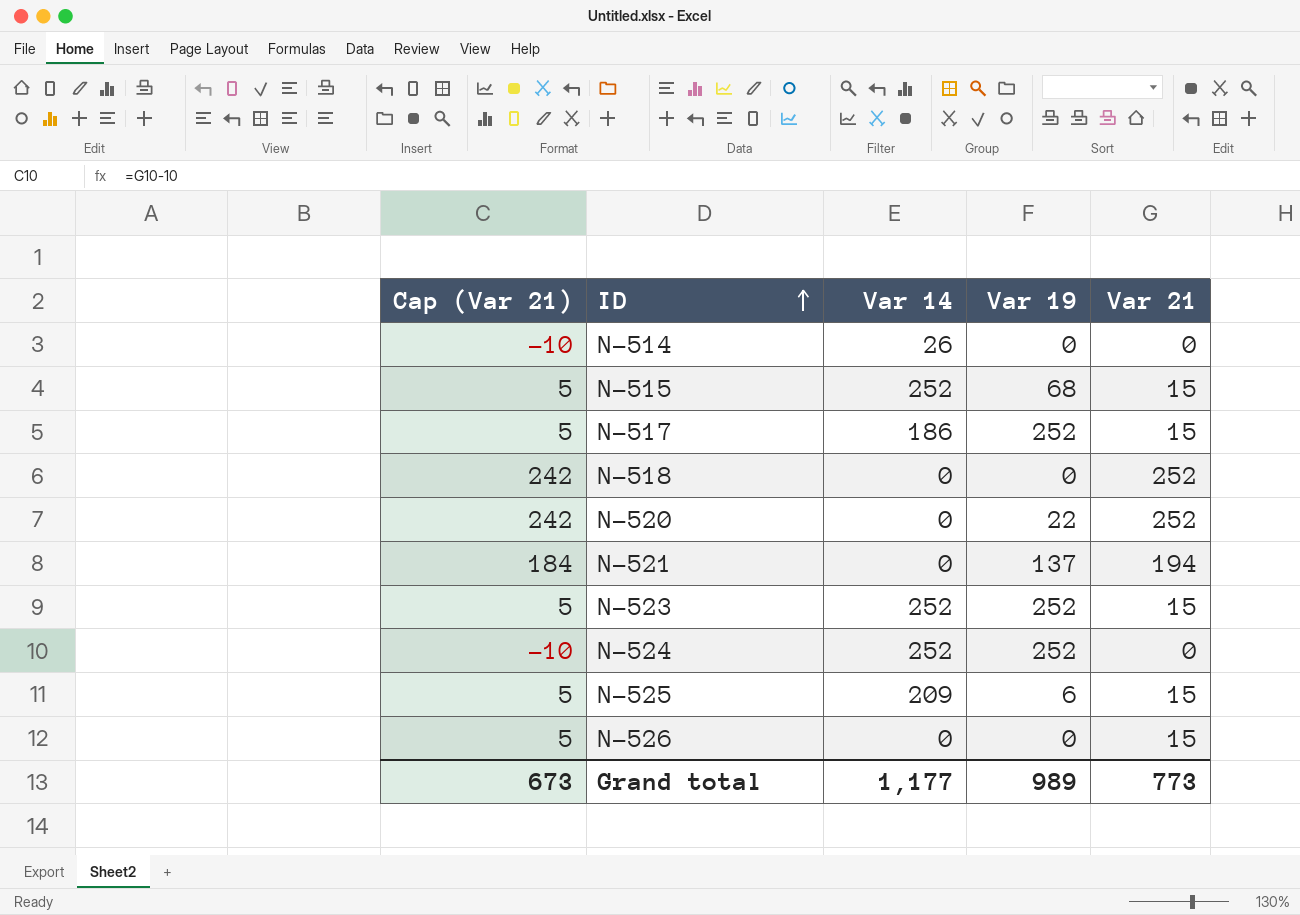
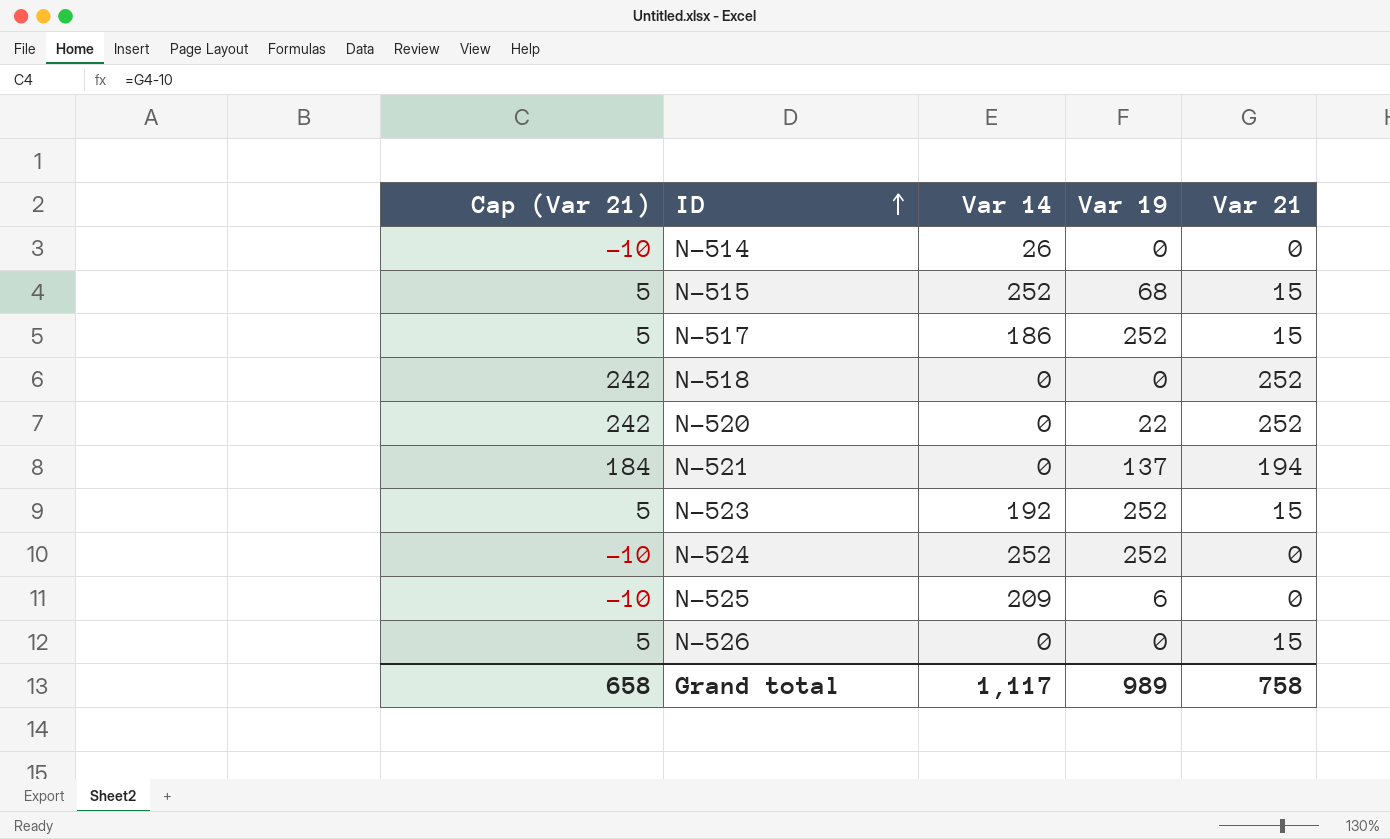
N-523 | Var 14: 252 -> 192
N-525 | Cap (Var 21): 5 -> -10
N-525 | Var 21: 15 -> 0
Grand total | Cap (Var 21): 673 -> 658
Grand total | Var 14: 1,177 -> 1,117
Grand total | Var 21: 773 -> 758

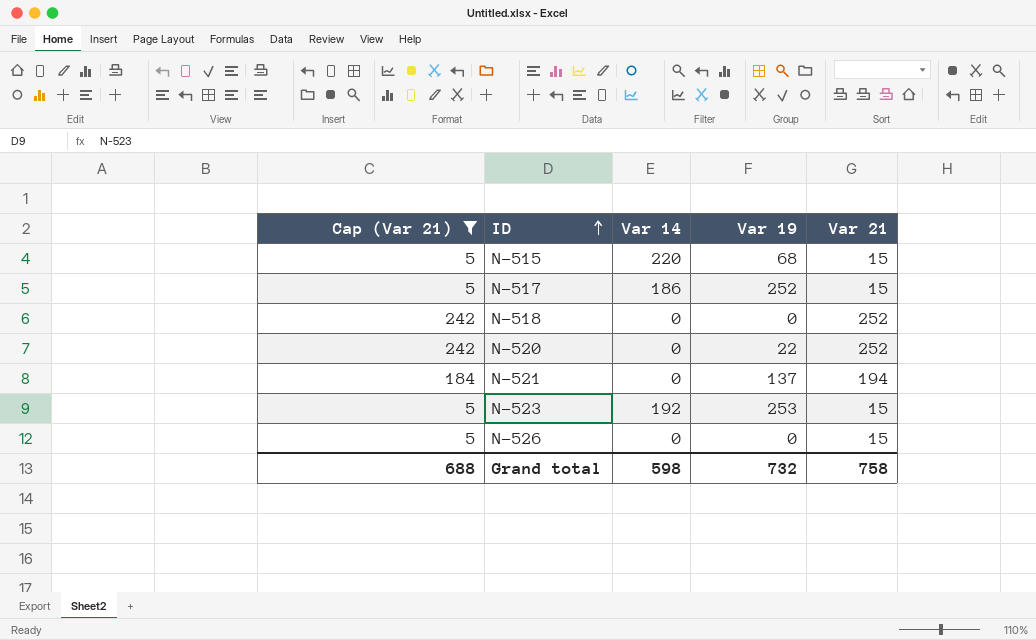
filter: none -> Cap (Var 21) != -10
N-515 | Var 14: 252 -> 220
N-523 | Var 19: 252 -> 253
Grand total | Cap (Var 21): 658 -> 688
Grand total | Var 14: 1,117 -> 598
Grand total | Var 19: 989 -> 732

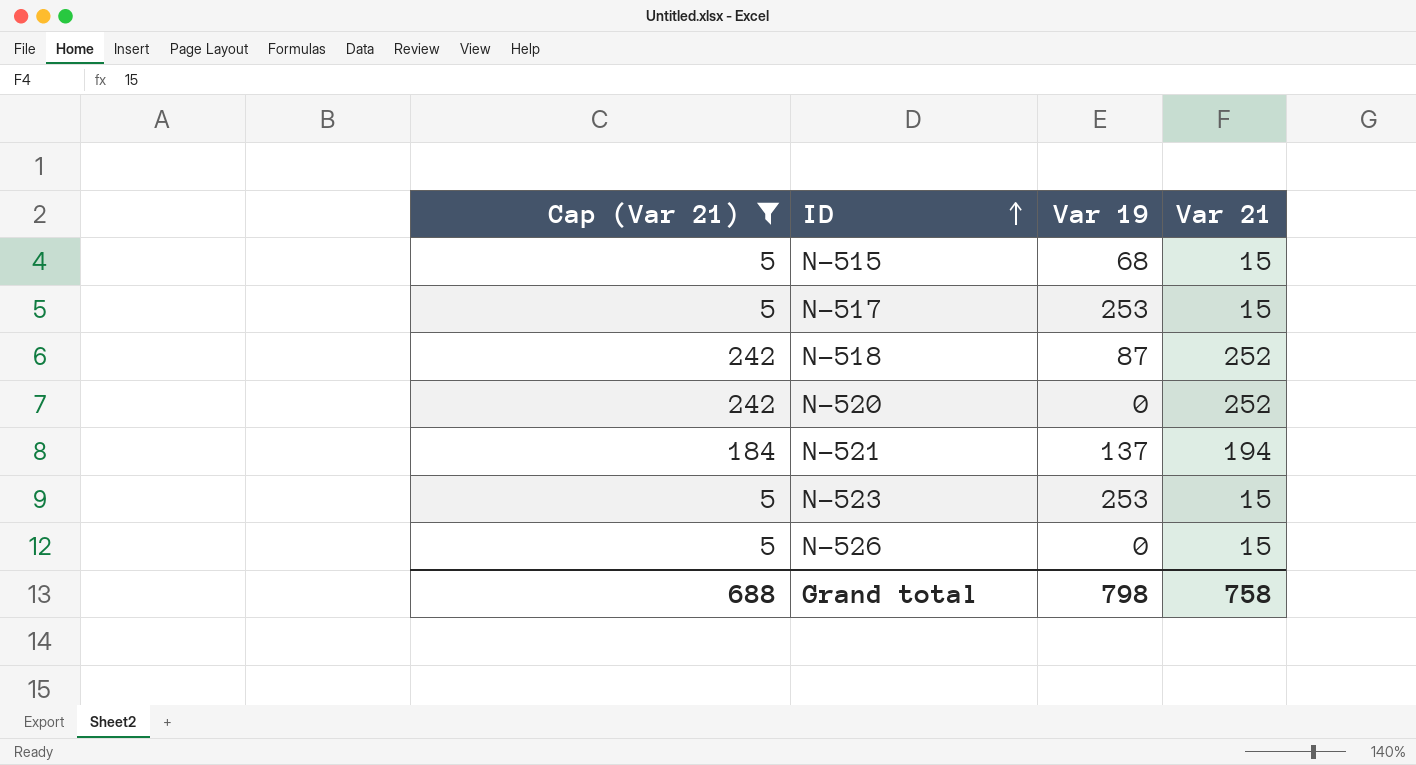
column Var 14 | position: 3 -> none
N-517 | Var 19: 252 -> 253
N-518 | Var 19: 0 -> 87
N-520 | Var 19: 22 -> 0
Grand total | Var 19: 732 -> 798

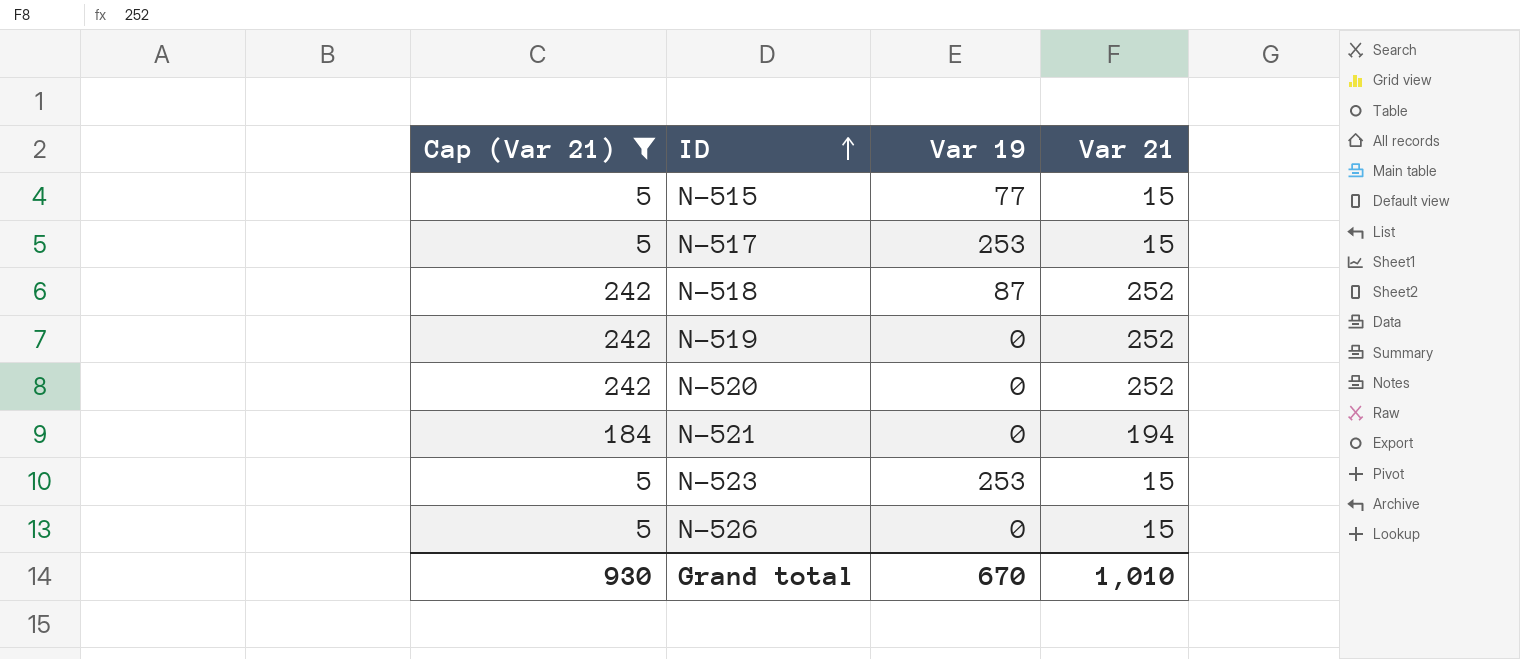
N-515 | Var 19: 68 -> 77
row N-519: none -> 242 | 0 | 252
N-521 | Var 19: 137 -> 0
Grand total | Cap (Var 21): 688 -> 930
Grand total | Var 19: 798 -> 670
Grand total | Var 21: 758 -> 1,010

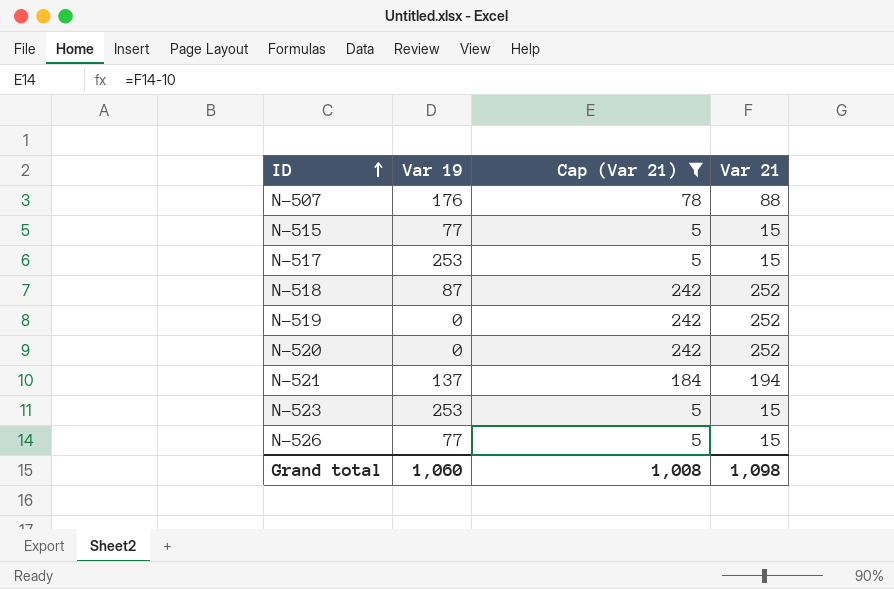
column Cap (Var 21) | position: 1 -> 3
row N-507: none -> 176 | 78 | 88
N-521 | Var 19: 0 -> 137
N-526 | Var 19: 0 -> 77
Grand total | Var 19: 670 -> 1,060
Grand total | Cap (Var 21): 930 -> 1,008
Grand total | Var 21: 1,010 -> 1,098

